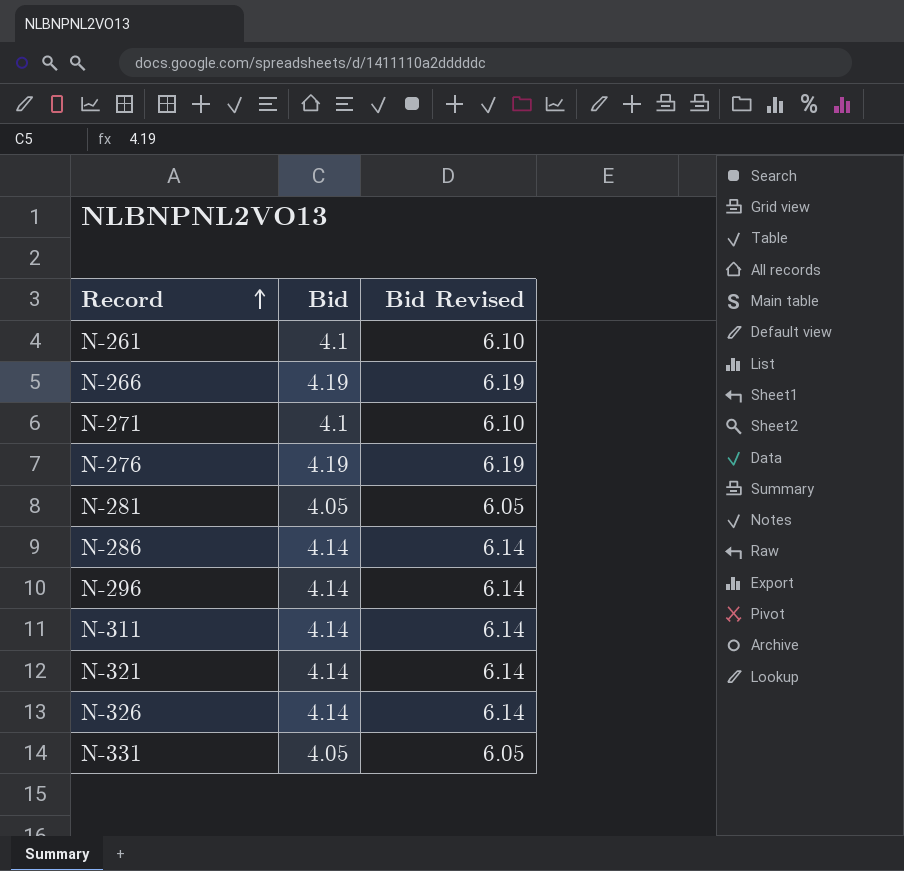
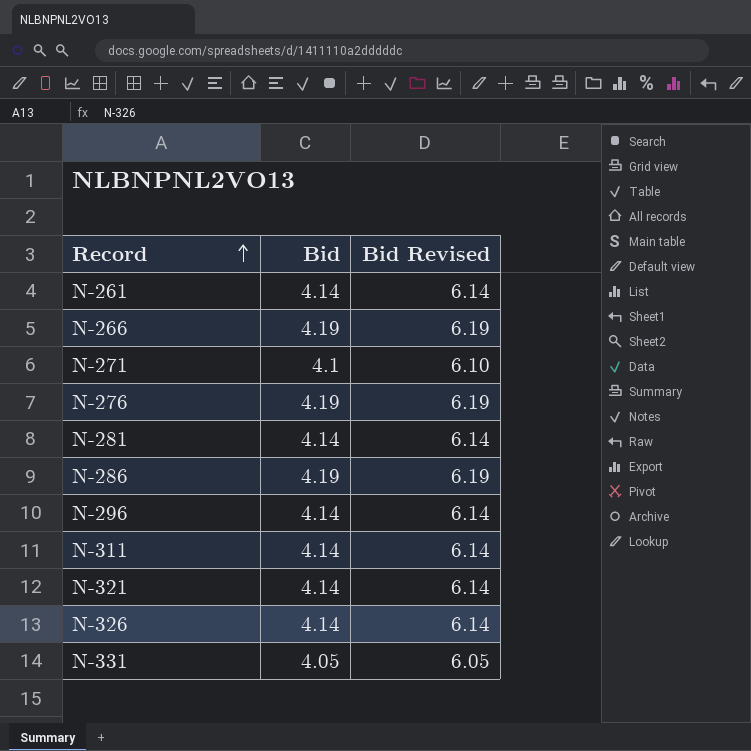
N-261 | Bid: 4.1 -> 4.14
N-261 | Bid Revised: 6.10 -> 6.14
N-281 | Bid: 4.05 -> 4.14
N-281 | Bid Revised: 6.05 -> 6.14
N-286 | Bid: 4.14 -> 4.19
N-286 | Bid Revised: 6.14 -> 6.19

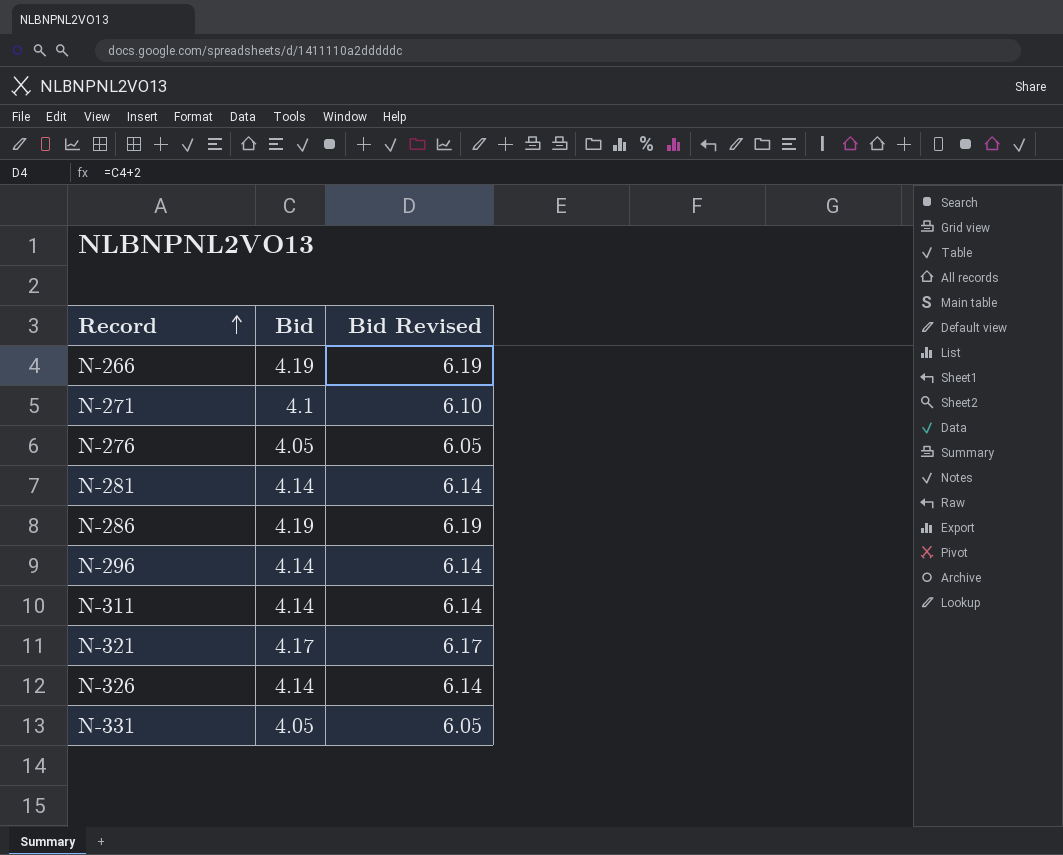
row N-261: 4.14 | 6.14 -> none
N-276 | Bid: 4.19 -> 4.05
N-276 | Bid Revised: 6.19 -> 6.05
N-321 | Bid: 4.14 -> 4.17
N-321 | Bid Revised: 6.14 -> 6.17

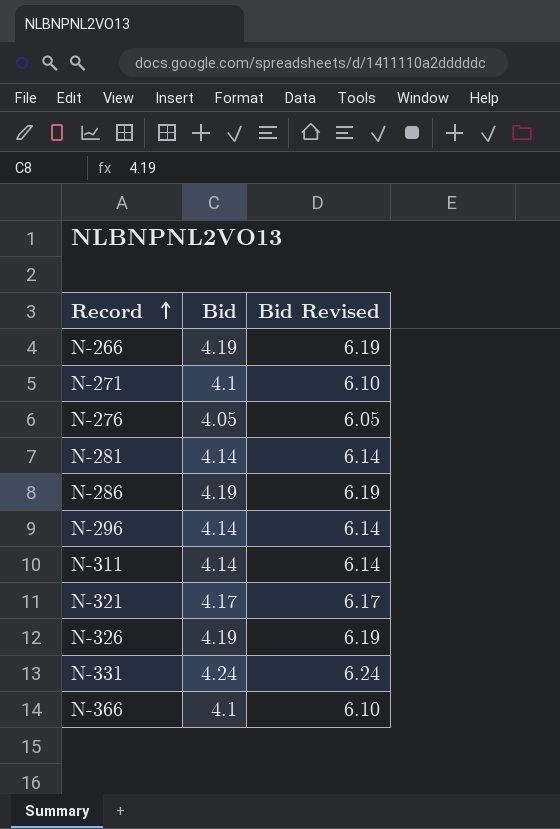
N-326 | Bid: 4.14 -> 4.19
N-326 | Bid Revised: 6.14 -> 6.19
N-331 | Bid: 4.05 -> 4.24
N-331 | Bid Revised: 6.05 -> 6.24
row N-366: none -> 4.1 | 6.10

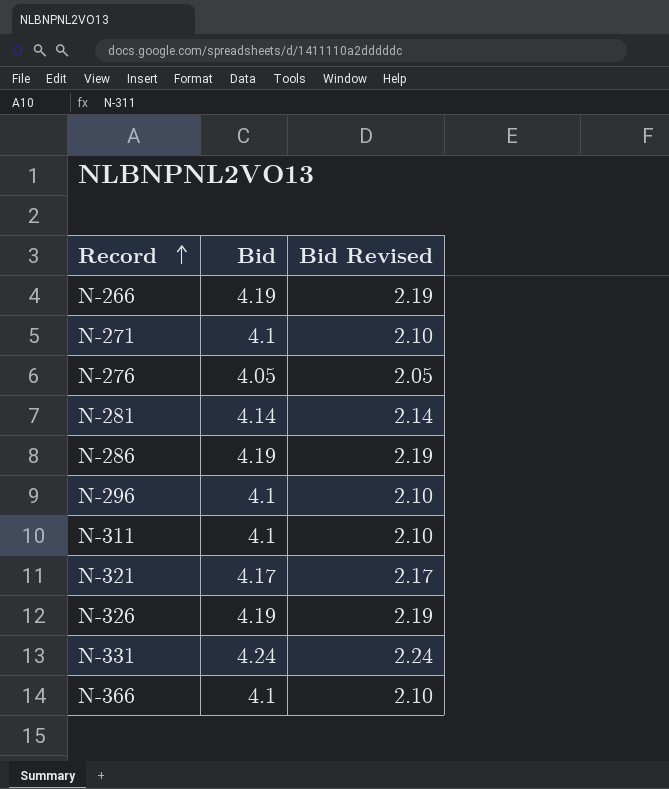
column Bid Revised | formula: [Bid] + 2 -> [Bid] - 2
N-296 | Bid: 4.14 -> 4.1
N-311 | Bid: 4.14 -> 4.1

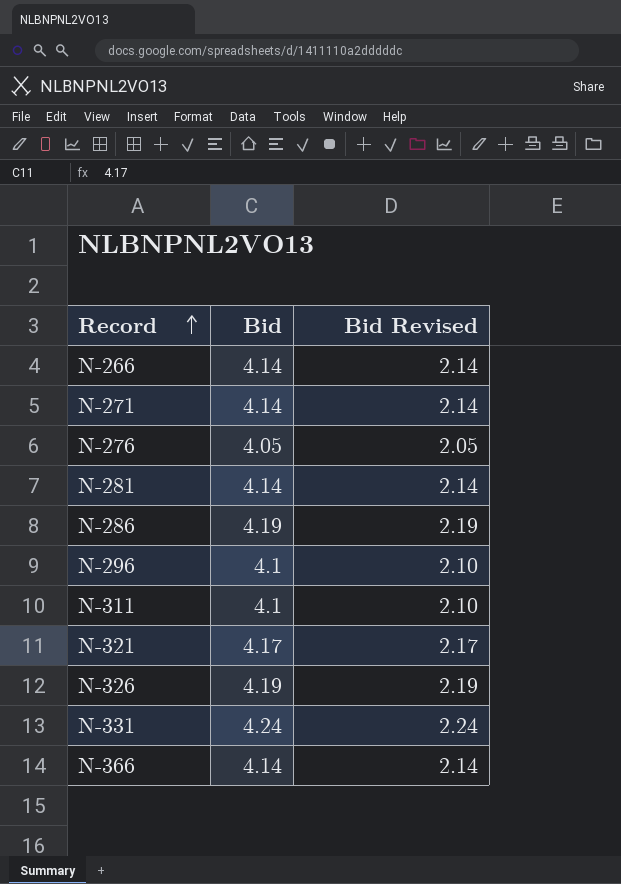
N-266 | Bid: 4.19 -> 4.14
N-266 | Bid Revised: 2.19 -> 2.14
N-271 | Bid: 4.1 -> 4.14
N-271 | Bid Revised: 2.10 -> 2.14
N-366 | Bid: 4.1 -> 4.14
N-366 | Bid Revised: 2.10 -> 2.14

